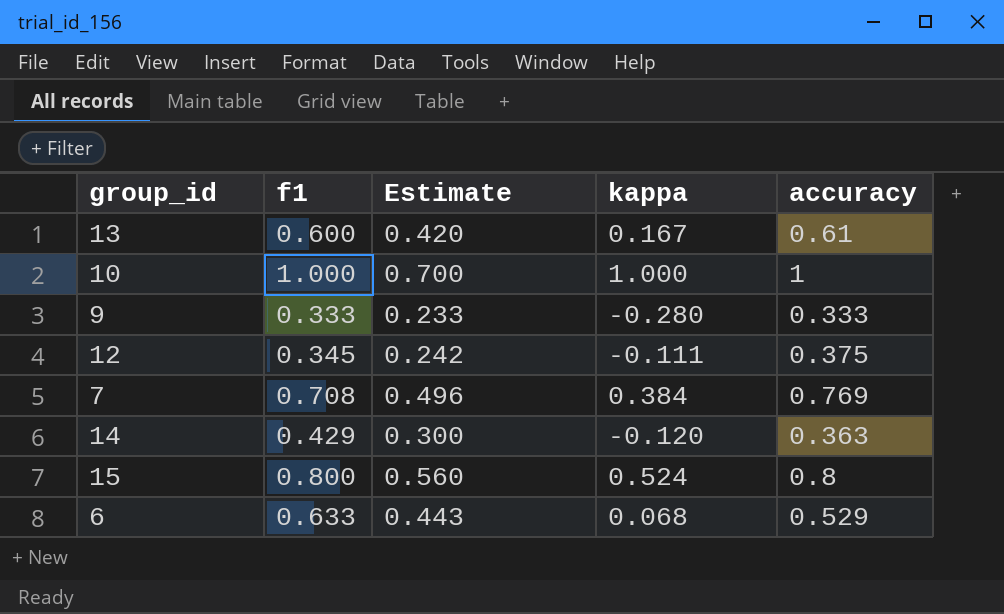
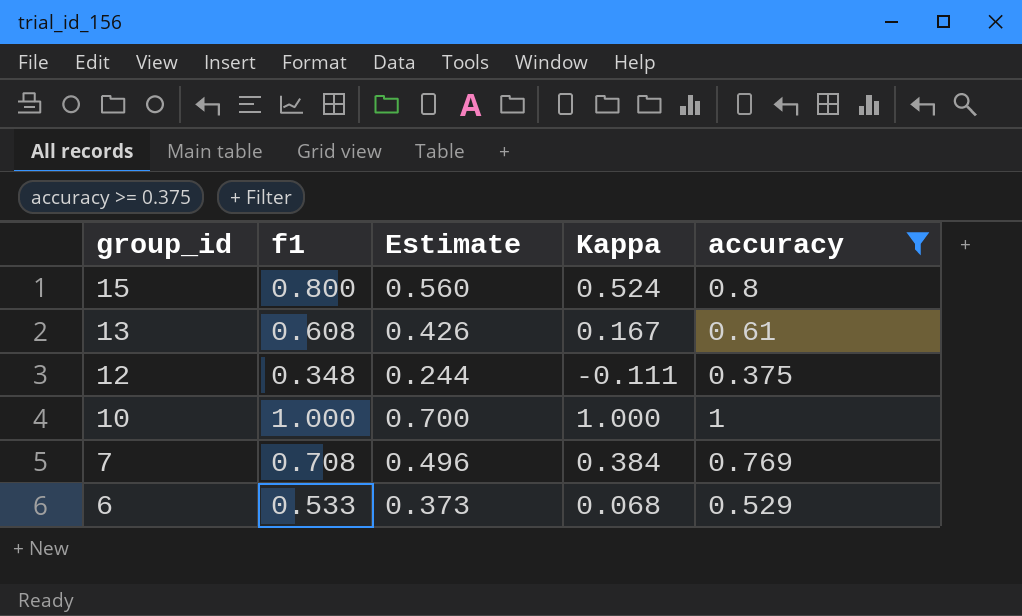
filter: none -> accuracy >= 0.375
row order: none -> group_id descending
column name: kappa -> Kappa
13 | f1: 0.600 -> 0.608
13 | Estimate: 0.420 -> 0.426
12 | f1: 0.345 -> 0.348
12 | Estimate: 0.242 -> 0.244
6 | f1: 0.633 -> 0.533
6 | Estimate: 0.443 -> 0.373

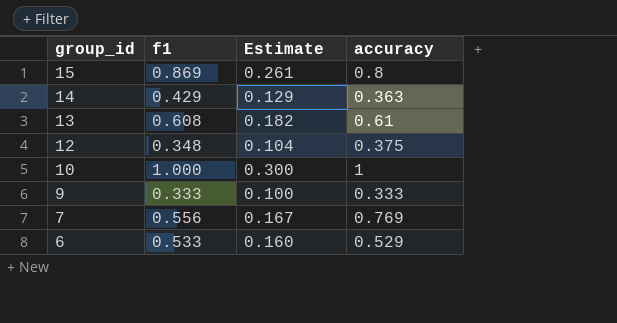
filter: accuracy >= 0.375 -> none
column Kappa | position: 4 -> none
column Estimate | formula: [f1] * 0.7 -> [f1] * 0.3
15 | f1: 0.800 -> 0.869
7 | f1: 0.708 -> 0.556

